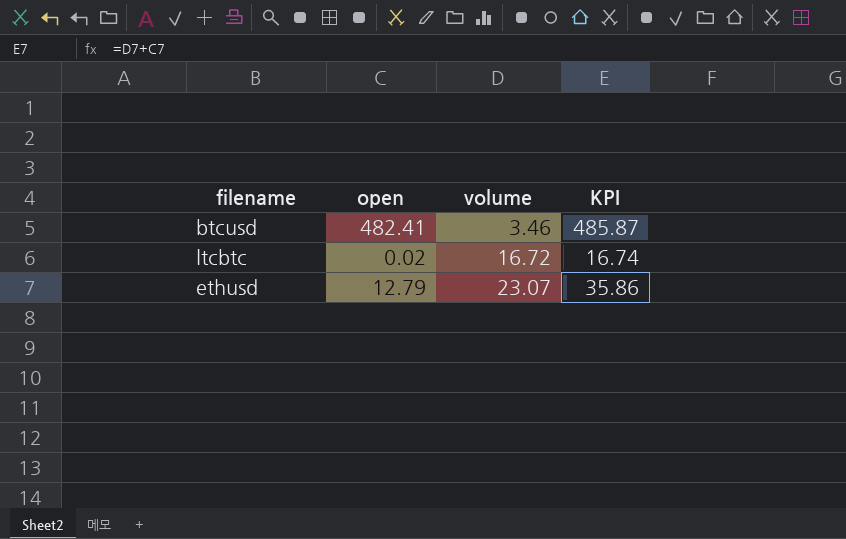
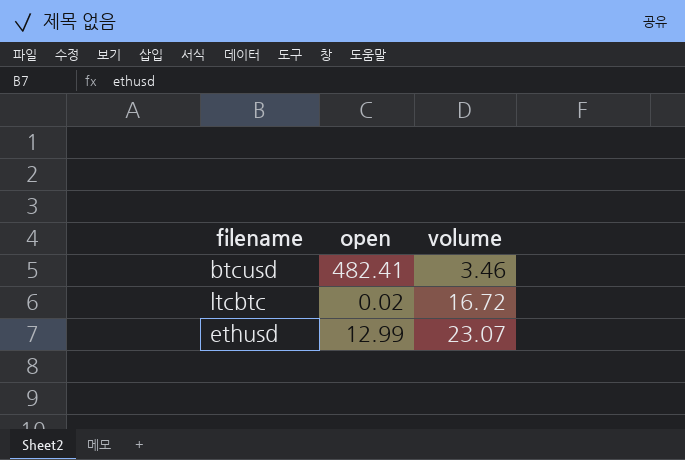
column KPI | formula: [open] + [volume] -> none
ethusd | open: 12.79 -> 12.99

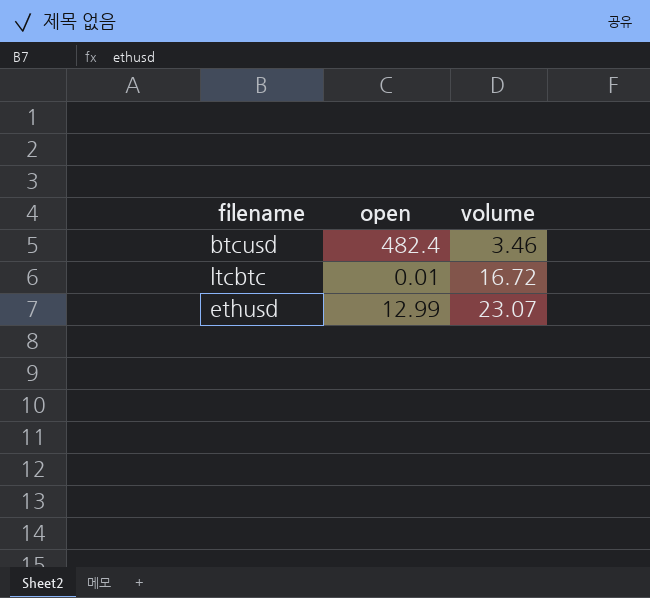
btcusd | open: 482.41 -> 482.4
ltcbtc | open: 0.02 -> 0.01

